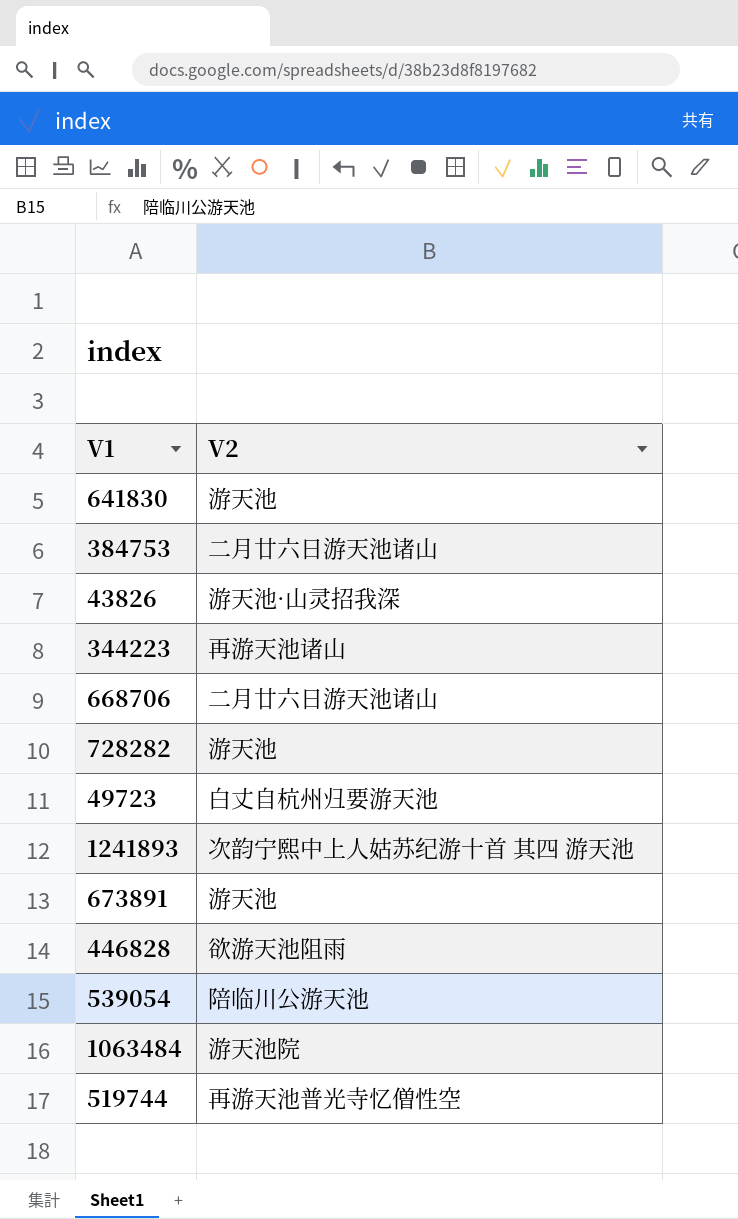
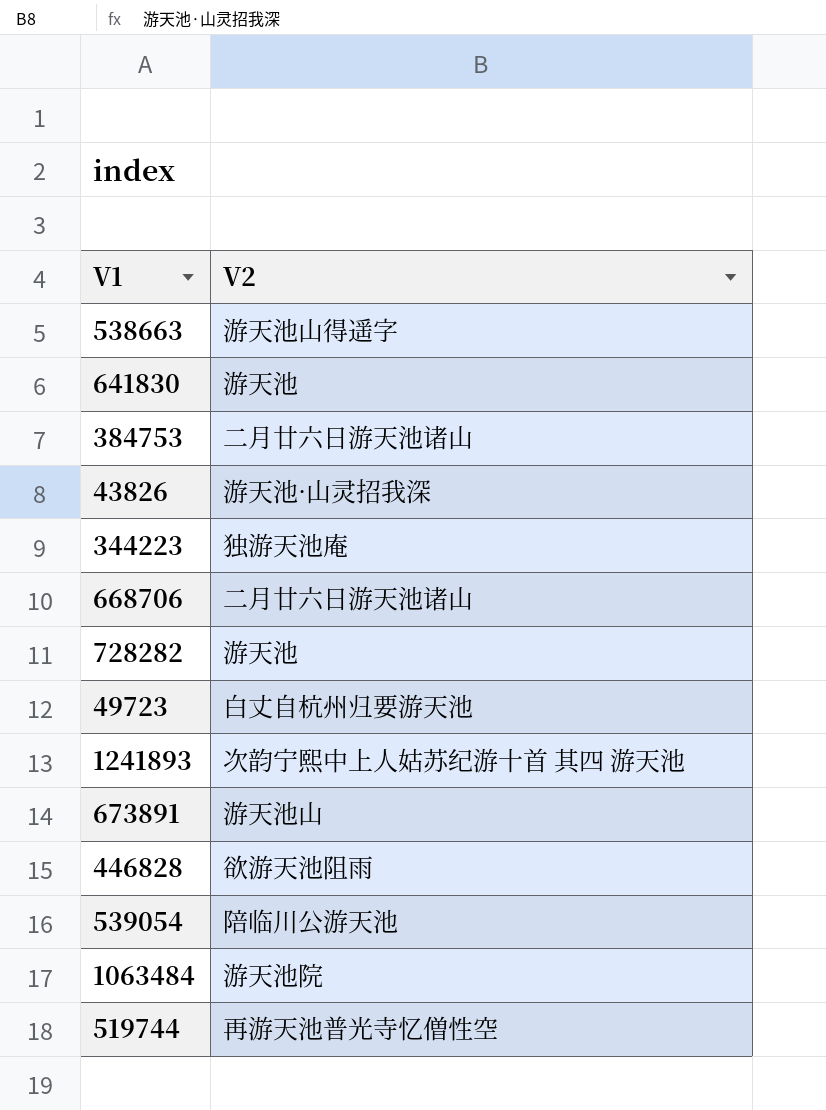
row 538663: none -> 游天池山得遥字
344223 | V2: 再游天池诸山 -> 独游天池庵
673891 | V2: 游天池 -> 游天池山

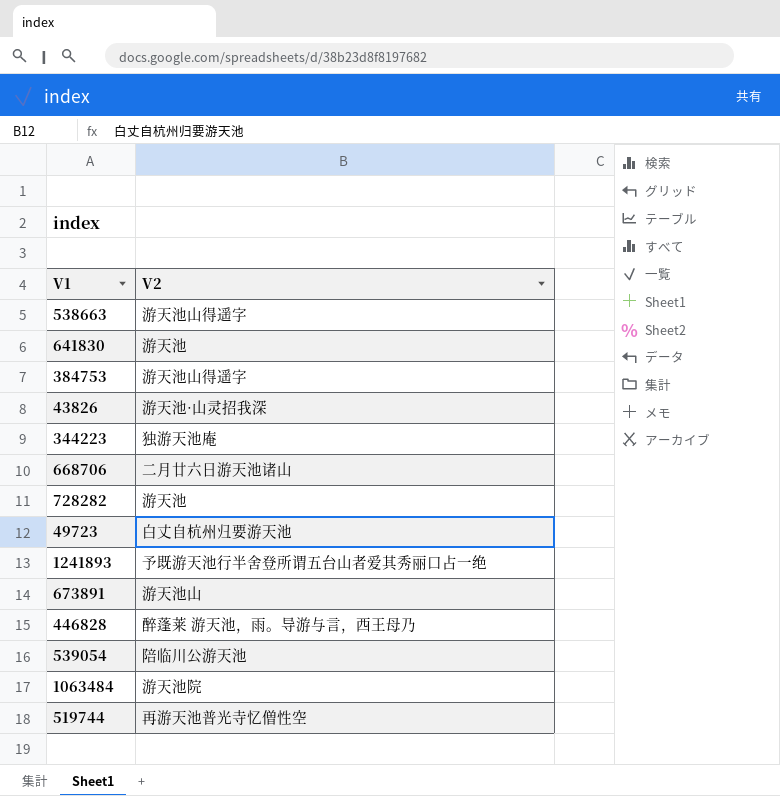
384753 | V2: 二月廿六日游天池诸山 -> 游天池山得遥字
1241893 | V2: 次韵宁熙中上人姑苏纪游十首 其四 游天池 -> 予既游天池行半舍登所谓五台山者爱其秀丽口占一绝
446828 | V2: 欲游天池阻雨 -> 醉蓬莱 游天池，雨。导游与言，西王母乃

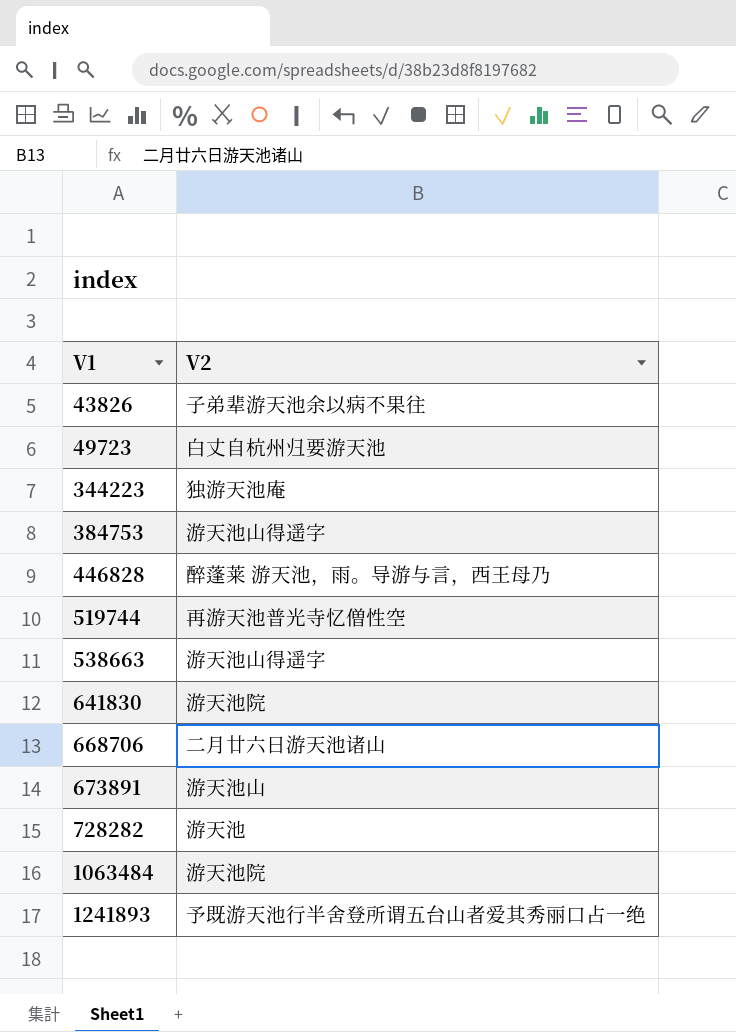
row order: none -> V1 ascending
row 539054: 陪临川公游天池 -> none
43826 | V2: 游天池·山灵招我深 -> 子弟辈游天池余以病不果往
641830 | V2: 游天池 -> 游天池院

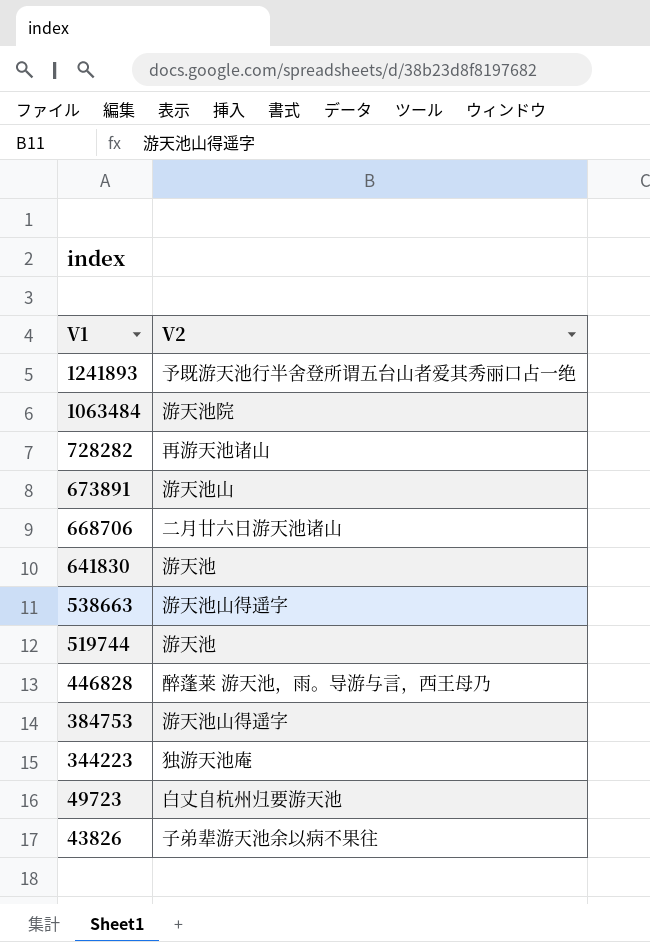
row order: V1 ascending -> V1 descending
728282 | V2: 游天池 -> 再游天池诸山
641830 | V2: 游天池院 -> 游天池
519744 | V2: 再游天池普光寺忆僧性空 -> 游天池

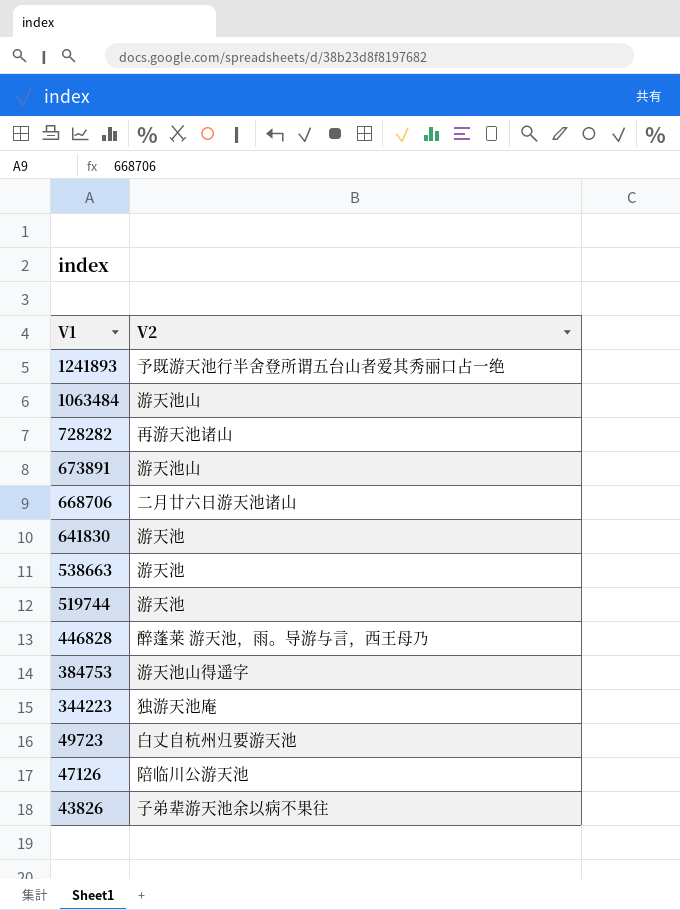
1063484 | V2: 游天池院 -> 游天池山
538663 | V2: 游天池山得遥字 -> 游天池
row 47126: none -> 陪临川公游天池

